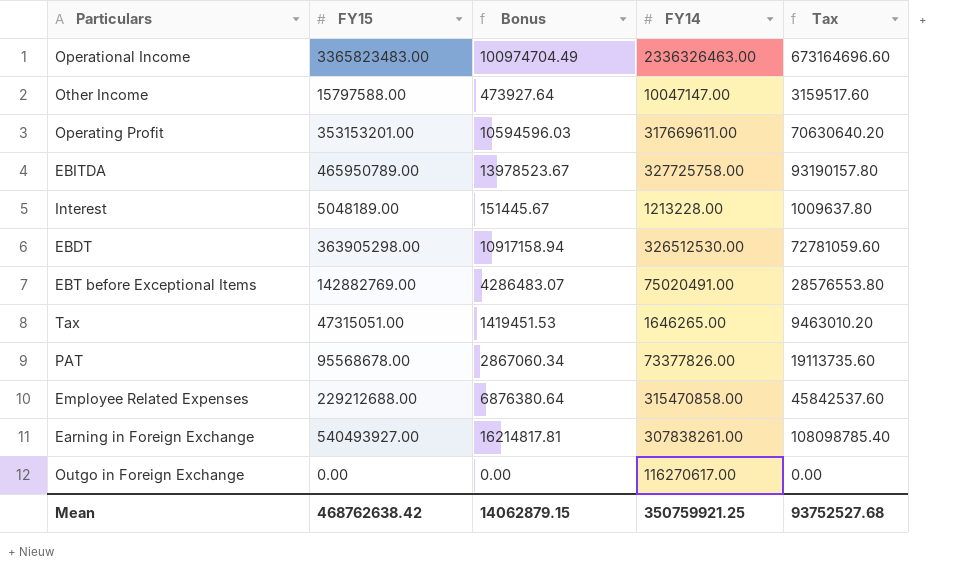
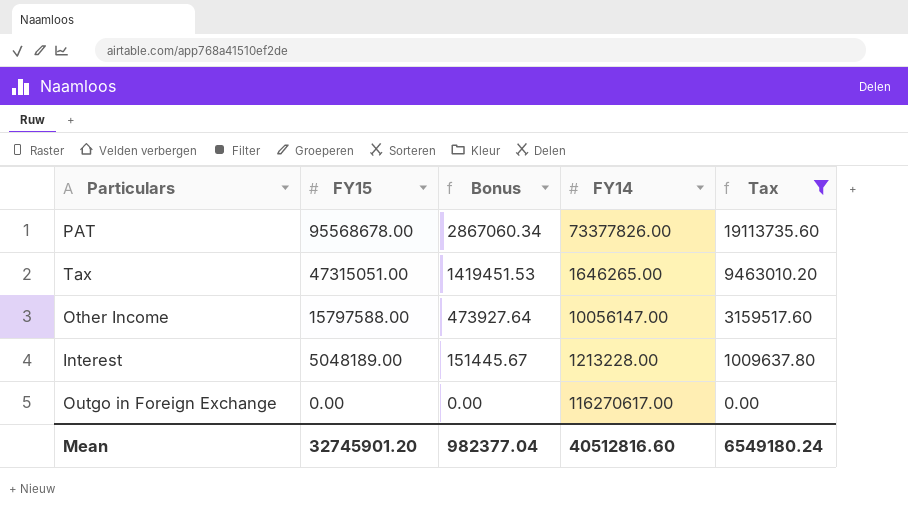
filter: none -> Tax <= 19113735.60
row order: none -> FY15 descending
Other Income | FY14: 10047147.00 -> 10056147.00
Mean | FY15: 468762638.42 -> 32745901.20
Mean | Bonus: 14062879.15 -> 982377.04
Mean | FY14: 350759921.25 -> 40512816.60
Mean | Tax: 93752527.68 -> 6549180.24

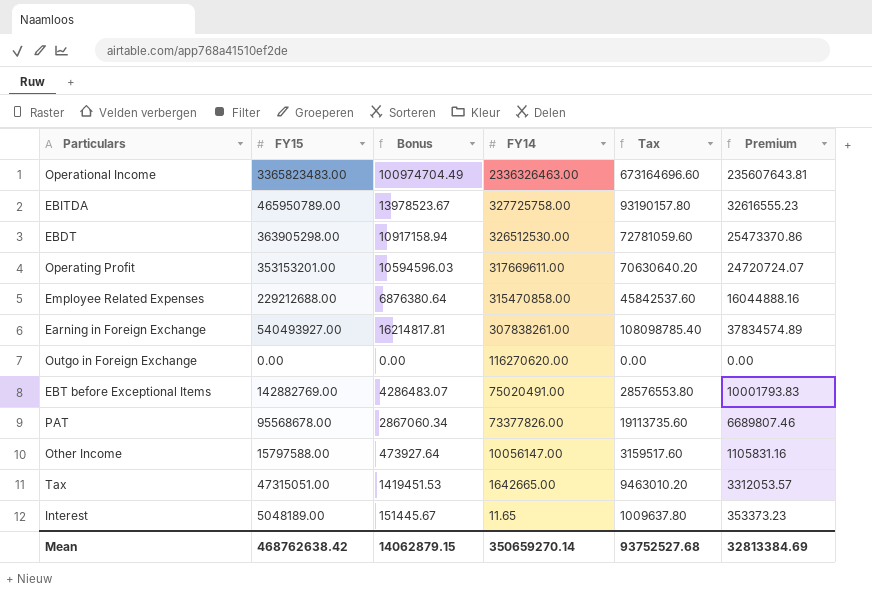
filter: Tax <= 19113735.60 -> none
row order: FY15 descending -> FY14 descending
column Premium | formula: none -> [FY15] * 0.07
Outgo in Foreign Exchange | FY14: 116270617.00 -> 116270620.00
Tax | FY14: 1646265.00 -> 1642665.00
Interest | FY14: 1213228.00 -> 11.65
Mean | FY15: 32745901.20 -> 468762638.42
Mean | Bonus: 982377.04 -> 14062879.15
Mean | FY14: 40512816.60 -> 350659270.14
Mean | Tax: 6549180.24 -> 93752527.68

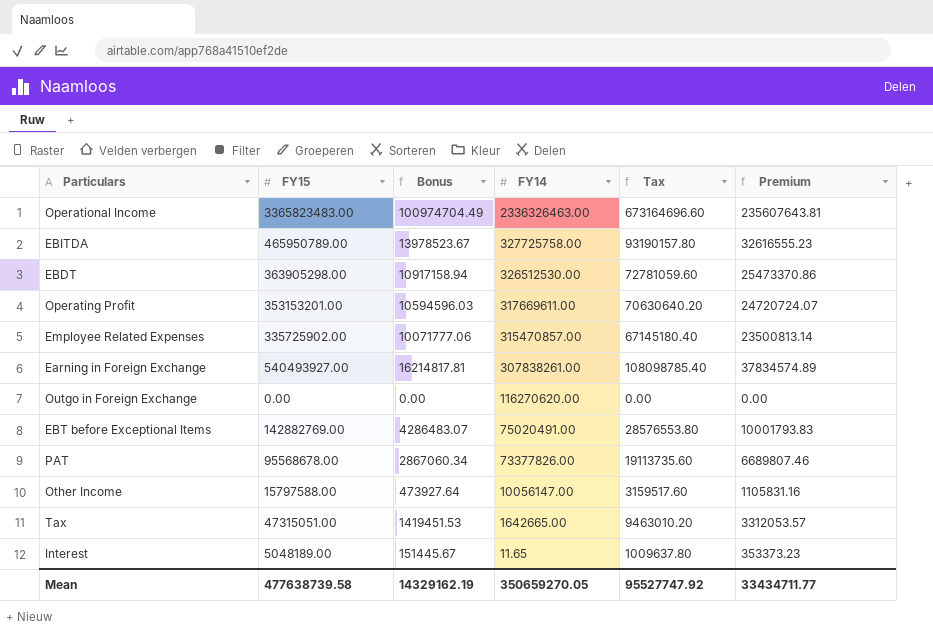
Employee Related Expenses | FY15: 229212688.00 -> 335725902.00
Employee Related Expenses | Bonus: 6876380.64 -> 10071777.06
Employee Related Expenses | FY14: 315470858.00 -> 315470857.00
Employee Related Expenses | Tax: 45842537.60 -> 67145180.40
Employee Related Expenses | Premium: 16044888.16 -> 23500813.14
Mean | FY15: 468762638.42 -> 477638739.58
Mean | Bonus: 14062879.15 -> 14329162.19
Mean | FY14: 350659270.14 -> 350659270.05
Mean | Tax: 93752527.68 -> 95527747.92
Mean | Premium: 32813384.69 -> 33434711.77

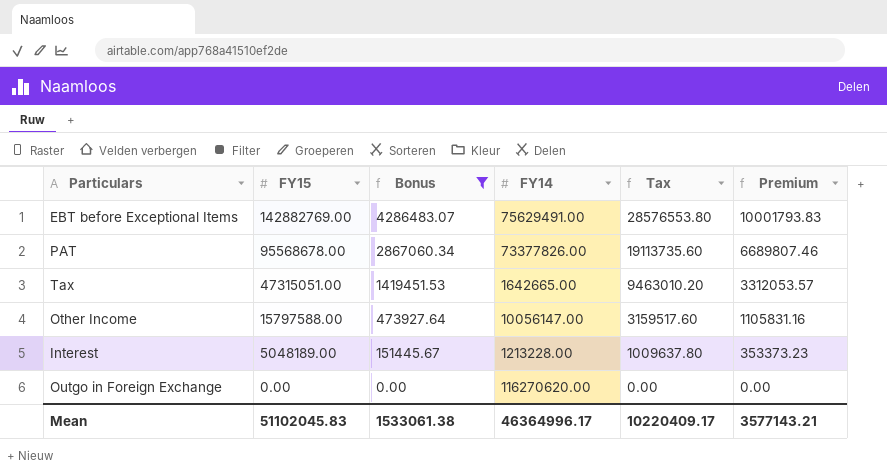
filter: none -> Bonus <= 4286483.07
row order: FY14 descending -> FY15 descending
EBT before Exceptional Items | FY14: 75020491.00 -> 75629491.00
Interest | FY14: 11.65 -> 1213228.00
Mean | FY15: 477638739.58 -> 51102045.83
Mean | Bonus: 14329162.19 -> 1533061.38
Mean | FY14: 350659270.05 -> 46364996.17
Mean | Tax: 95527747.92 -> 10220409.17
Mean | Premium: 33434711.77 -> 3577143.21

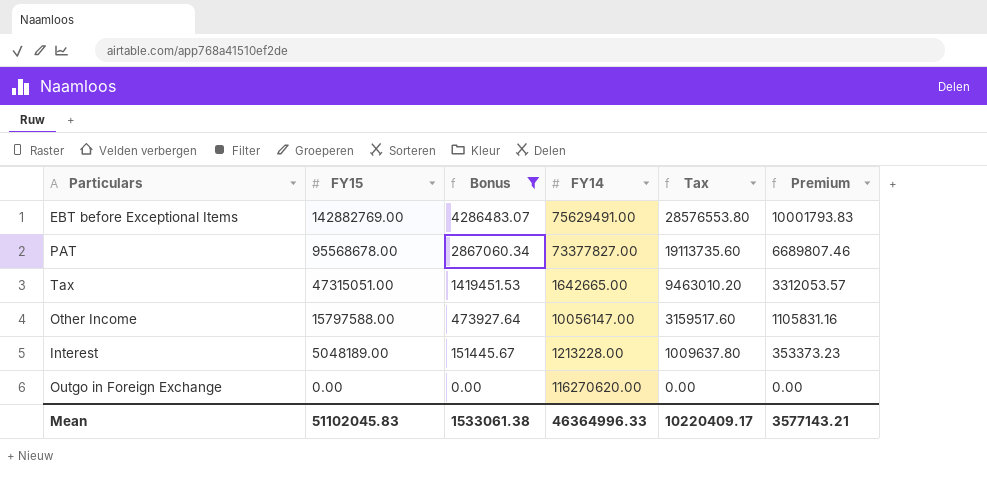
PAT | FY14: 73377826.00 -> 73377827.00
Mean | FY14: 46364996.17 -> 46364996.33

